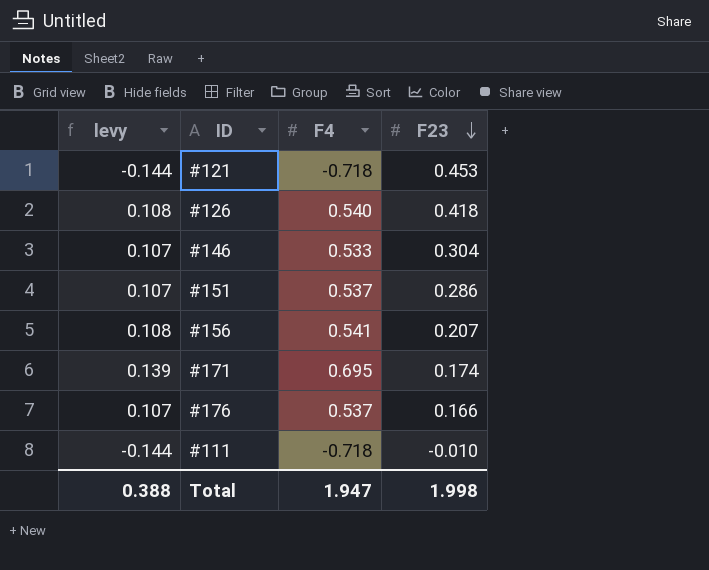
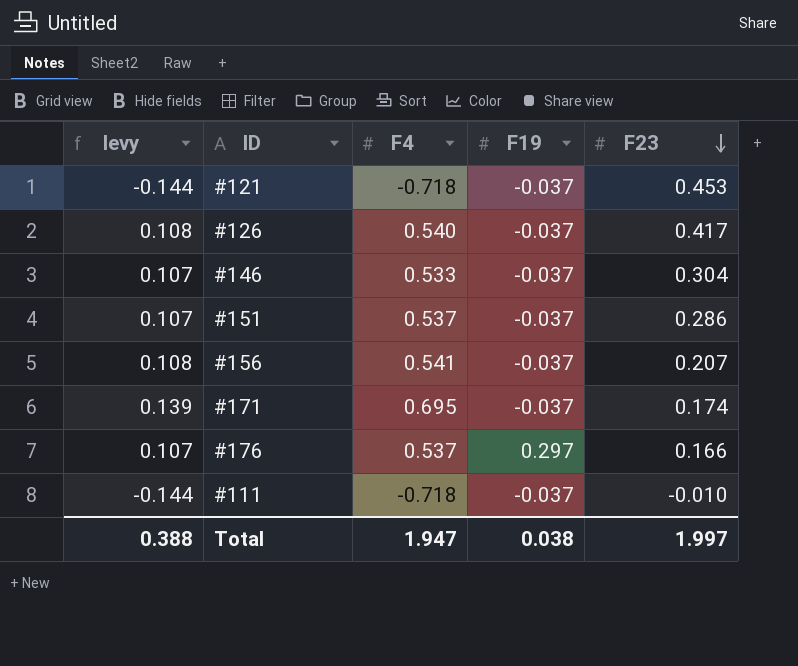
column F19 | position: none -> 4
#126 | F23: 0.418 -> 0.417
Total | F23: 1.998 -> 1.997

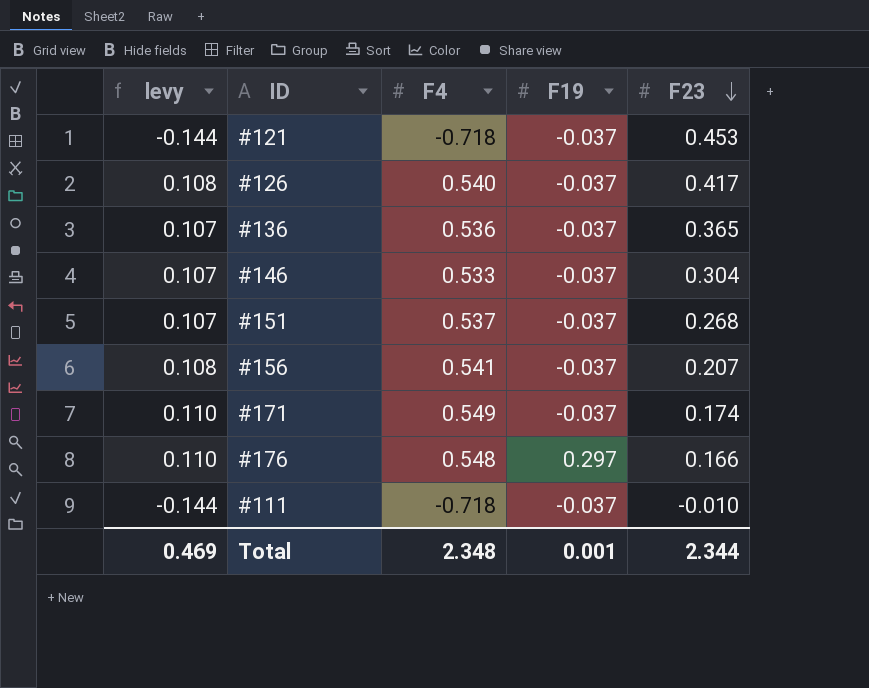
row #136: none -> 0.107 | 0.536 | -0.037 | 0.365
#151 | F23: 0.286 -> 0.268
#171 | levy: 0.139 -> 0.110
#171 | F4: 0.695 -> 0.549
#176 | levy: 0.107 -> 0.110
#176 | F4: 0.537 -> 0.548
Total | levy: 0.388 -> 0.469
Total | F4: 1.947 -> 2.348
Total | F19: 0.038 -> 0.001
Total | F23: 1.997 -> 2.344

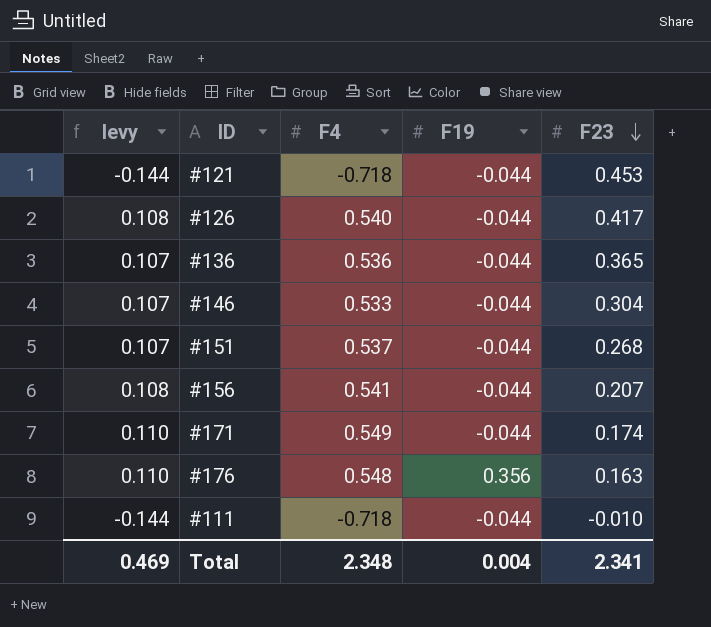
#121 | F19: -0.037 -> -0.044
#126 | F19: -0.037 -> -0.044
#136 | F19: -0.037 -> -0.044
#146 | F19: -0.037 -> -0.044
#151 | F19: -0.037 -> -0.044
#156 | F19: -0.037 -> -0.044
#171 | F19: -0.037 -> -0.044
#176 | F19: 0.297 -> 0.356
#176 | F23: 0.166 -> 0.163
#111 | F19: -0.037 -> -0.044
Total | F19: 0.001 -> 0.004
Total | F23: 2.344 -> 2.341

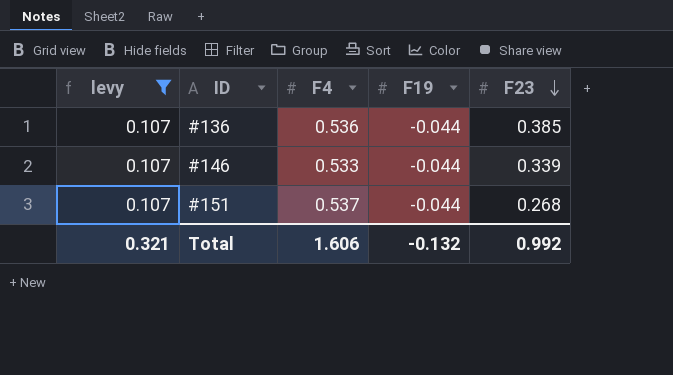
filter: none -> levy = 0.107
#136 | F23: 0.365 -> 0.385
#146 | F23: 0.304 -> 0.339
Total | levy: 0.469 -> 0.321
Total | F4: 2.348 -> 1.606
Total | F19: 0.004 -> -0.132
Total | F23: 2.341 -> 0.992

